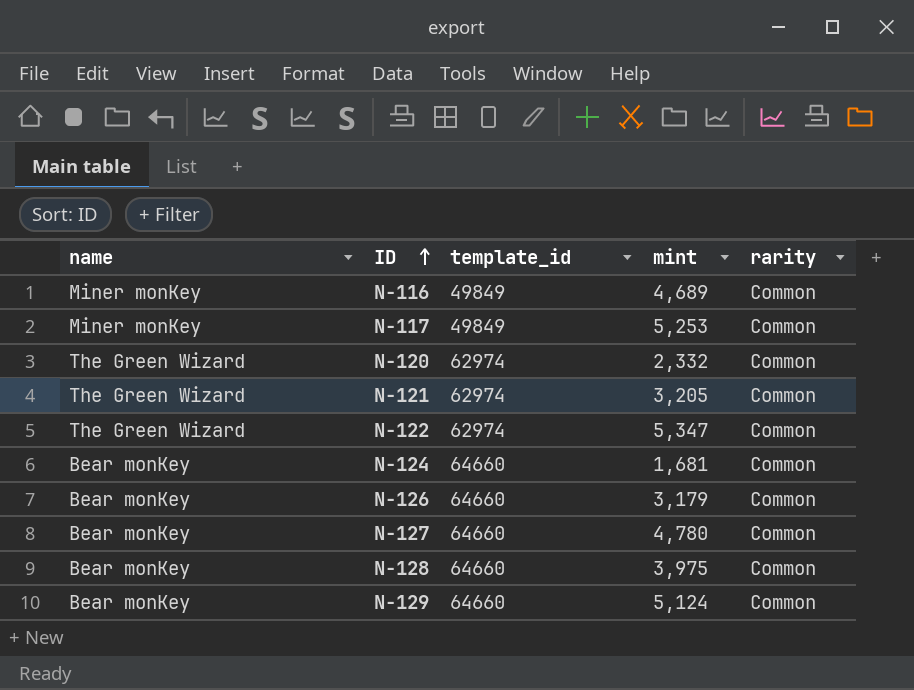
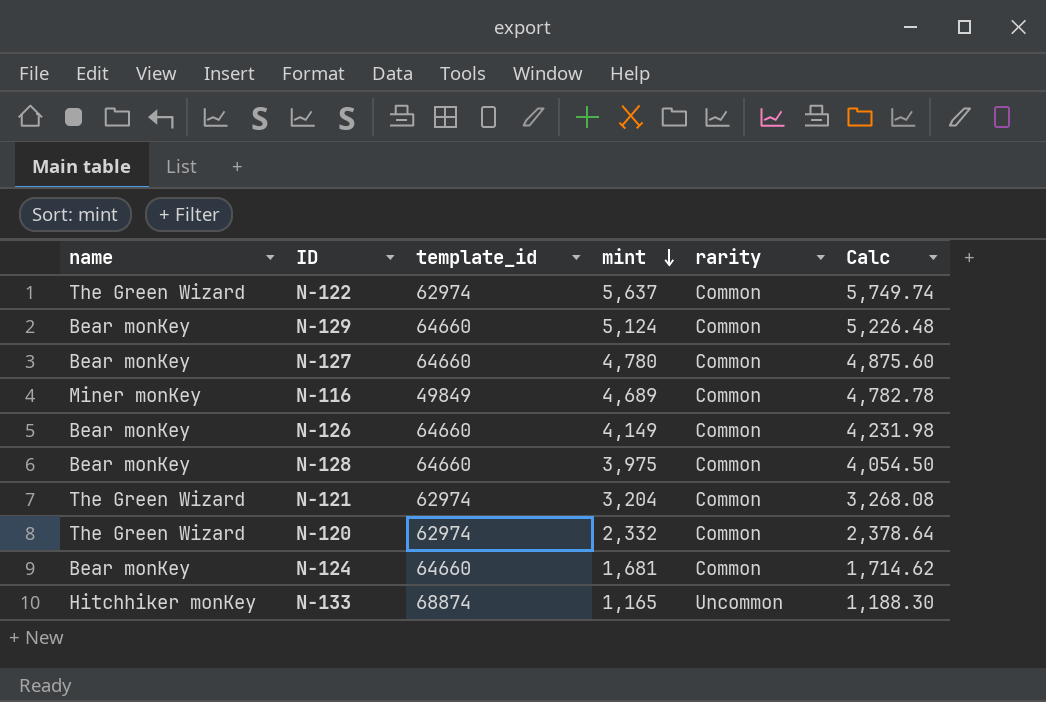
row order: ID ascending -> mint descending
column Calc | formula: none -> [mint] * 1.02
row N-117: Miner monKey | 49849 | 5,253 | Common -> none
N-122 | mint: 5,347 -> 5,637
N-126 | mint: 3,179 -> 4,149
N-121 | mint: 3,205 -> 3,204
row N-133: none -> Hitchhiker monKey | 68874 | 1,165 | Uncommon | 1,188.30

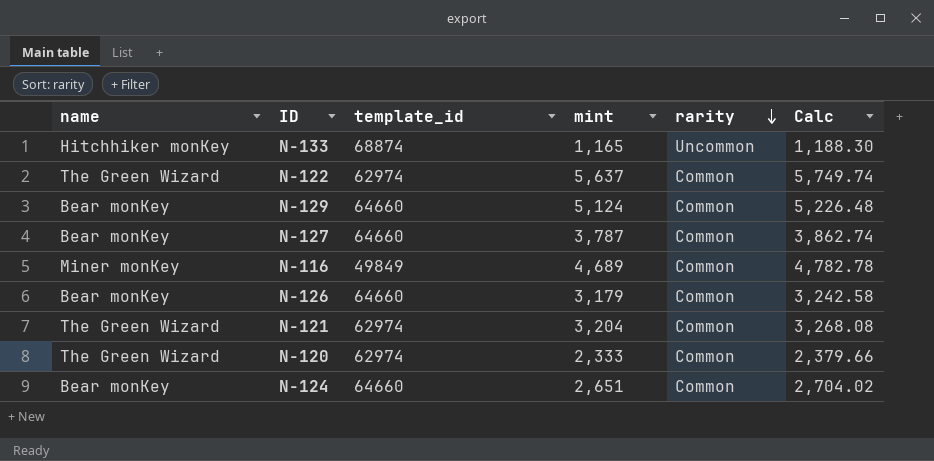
row order: mint descending -> rarity descending
row N-128: Bear monKey | 64660 | 3,975 | Common | 4,054.50 -> none
N-127 | mint: 4,780 -> 3,787
N-127 | Calc: 4,875.60 -> 3,862.74
N-126 | mint: 4,149 -> 3,179
N-126 | Calc: 4,231.98 -> 3,242.58
N-120 | mint: 2,332 -> 2,333
N-120 | Calc: 2,378.64 -> 2,379.66
N-124 | mint: 1,681 -> 2,651
N-124 | Calc: 1,714.62 -> 2,704.02

